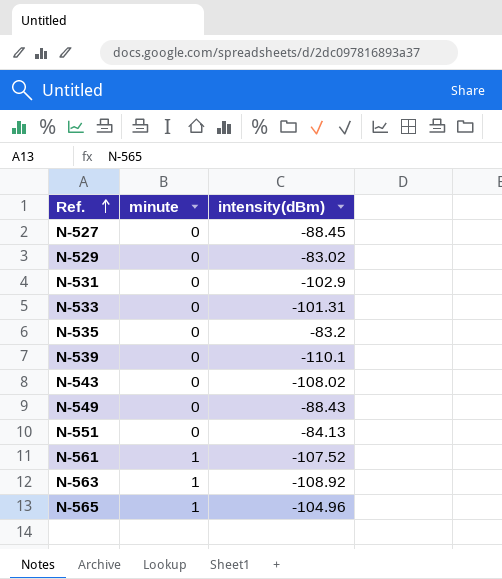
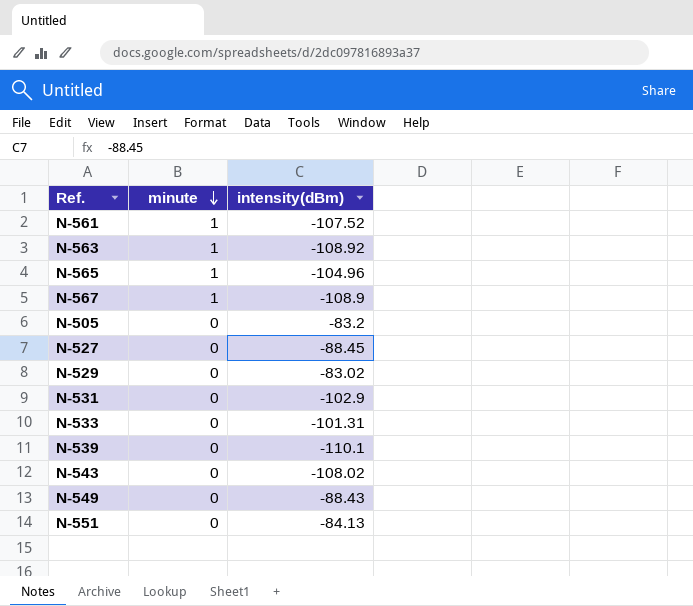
row order: Ref. ascending -> minute descending
row N-535: 0 | -83.2 -> none
row N-567: none -> 1 | -108.9
row N-505: none -> 0 | -83.2

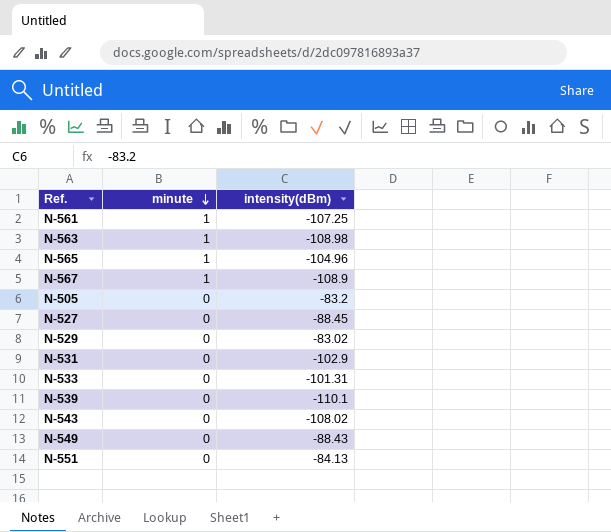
N-561 | intensity(dBm): -107.52 -> -107.25
N-563 | intensity(dBm): -108.92 -> -108.98

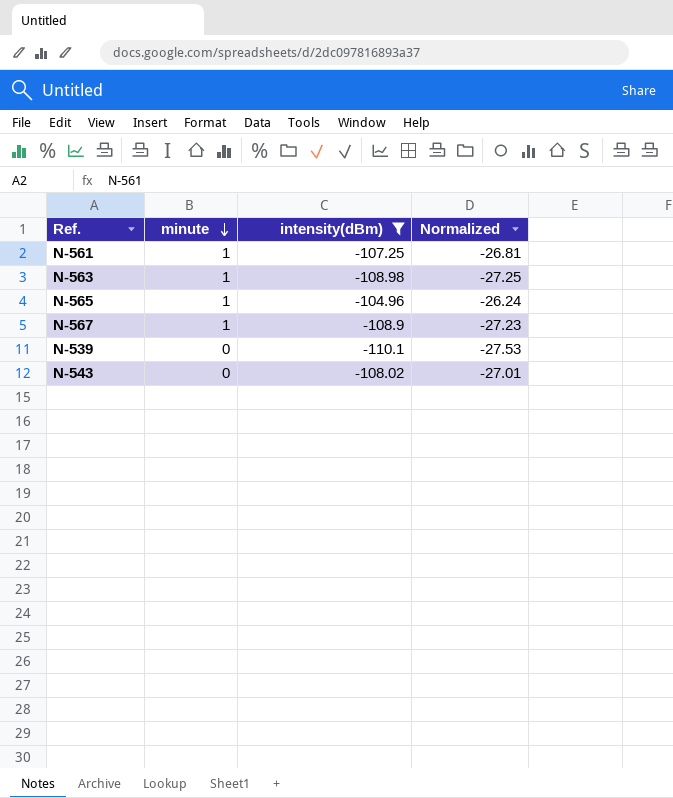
filter: none -> intensity(dBm) <= -104.96
column Normalized | formula: none -> [intensity(dBm)] * 0.25

